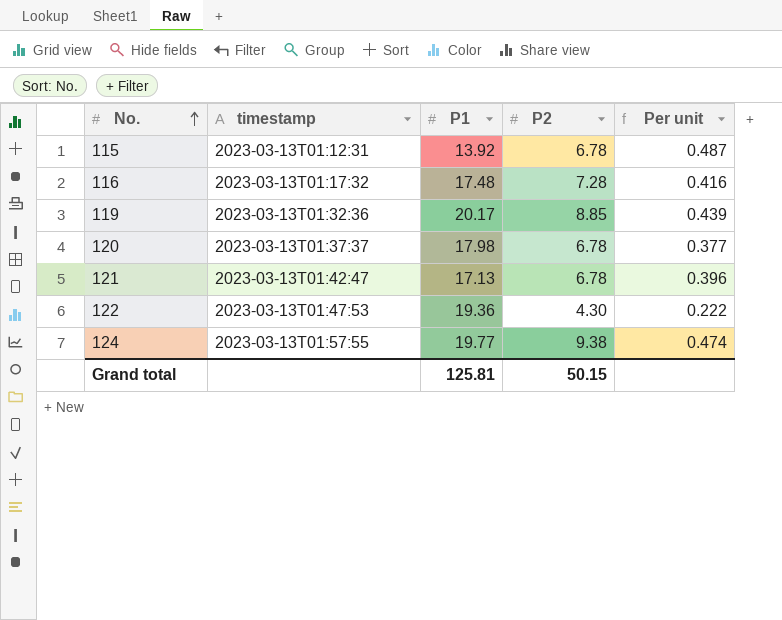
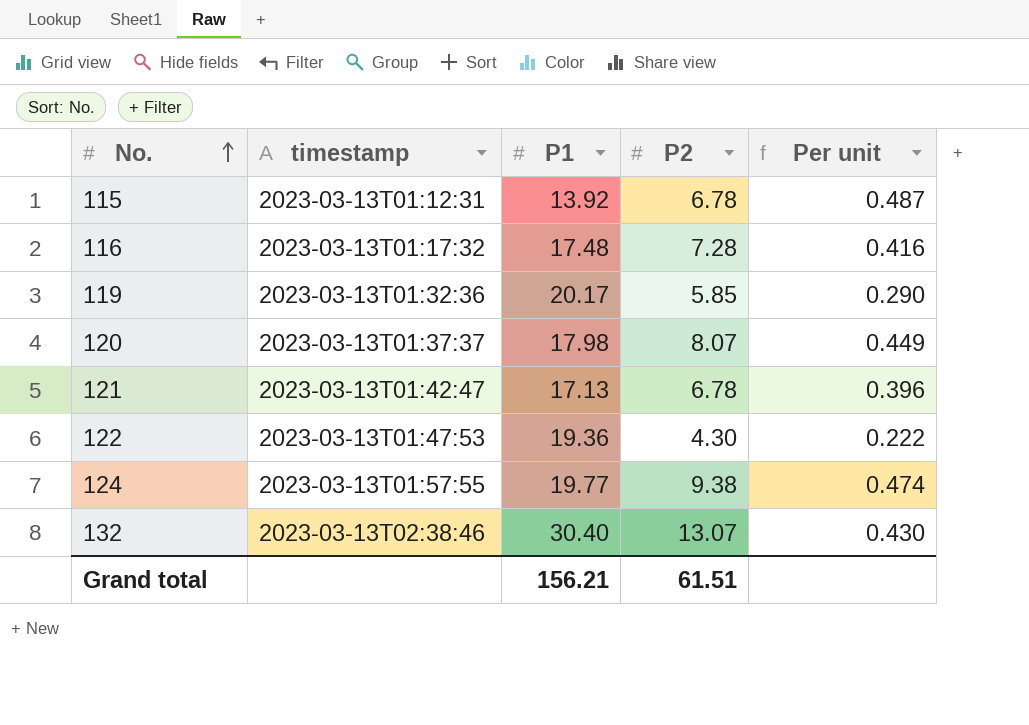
119 | P2: 8.85 -> 5.85
119 | Per unit: 0.439 -> 0.290
120 | P2: 6.78 -> 8.07
120 | Per unit: 0.377 -> 0.449
row 132: none -> 2023-03-13T02:38:46 | 30.40 | 13.07 | 0.430
Grand total | P1: 125.81 -> 156.21
Grand total | P2: 50.15 -> 61.51

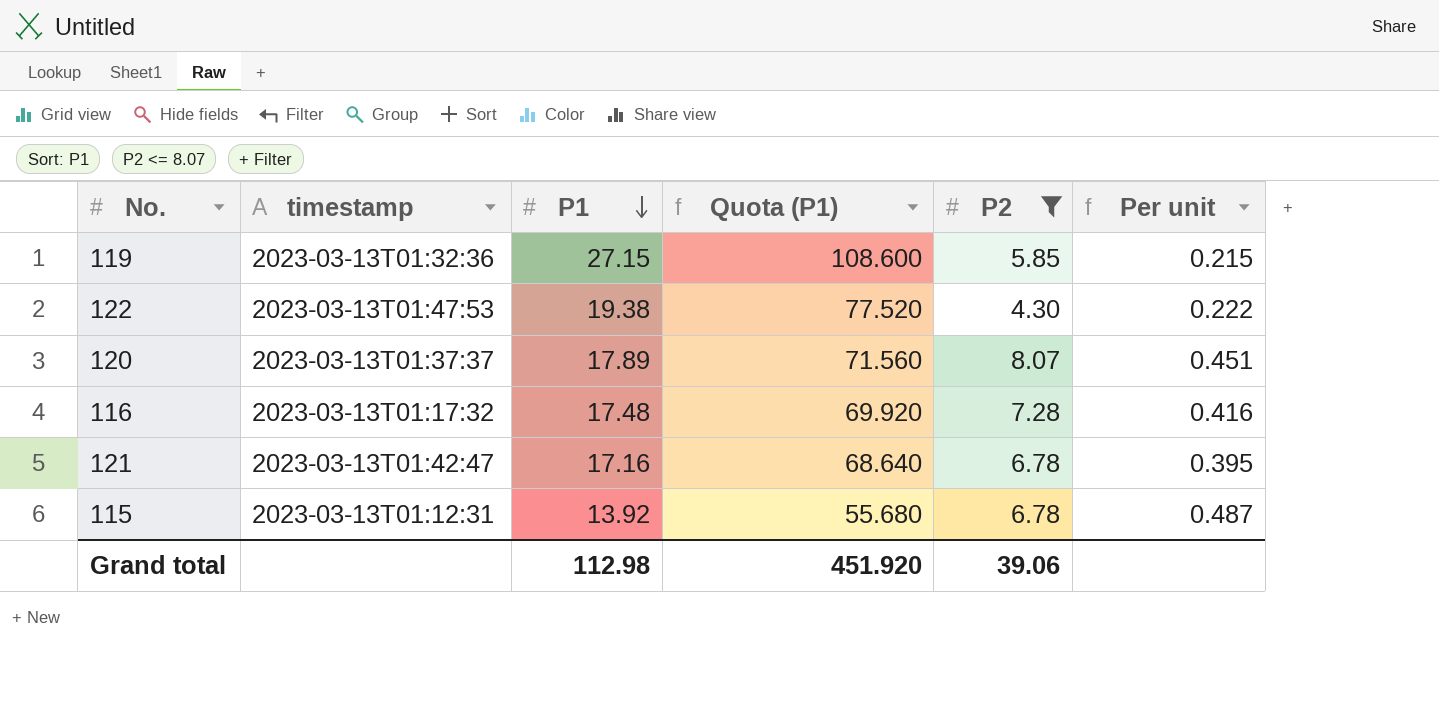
filter: none -> P2 <= 8.07
row order: No. ascending -> P1 descending
column Quota (P1) | formula: none -> [P1] * 4
119 | P1: 20.17 -> 27.15
119 | Per unit: 0.290 -> 0.215
122 | P1: 19.36 -> 19.38
120 | P1: 17.98 -> 17.89
120 | Per unit: 0.449 -> 0.451
121 | P1: 17.13 -> 17.16
121 | Per unit: 0.396 -> 0.395
Grand total | P1: 156.21 -> 112.98
Grand total | P2: 61.51 -> 39.06

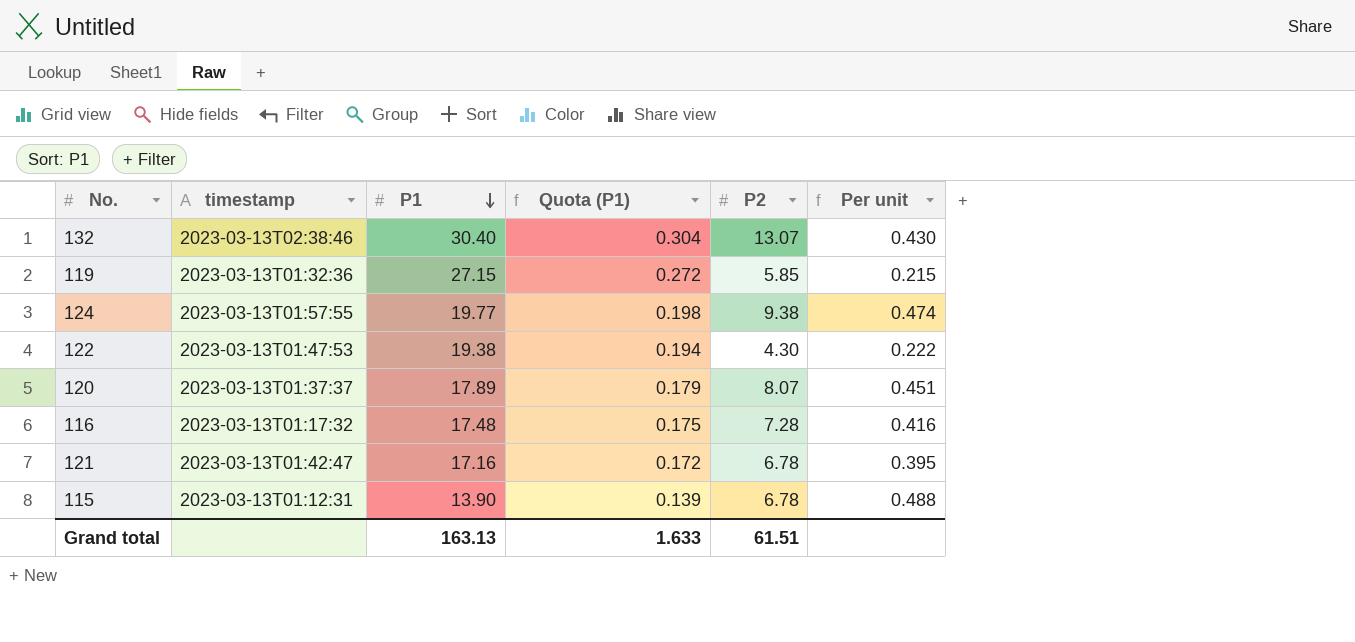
filter: P2 <= 8.07 -> none
column Quota (P1) | formula: [P1] * 4 -> [P1] * 0.01
115 | P1: 13.92 -> 13.90
115 | Per unit: 0.487 -> 0.488
Grand total | P1: 112.98 -> 163.13
Grand total | Quota (P1): 451.920 -> 1.633
Grand total | P2: 39.06 -> 61.51

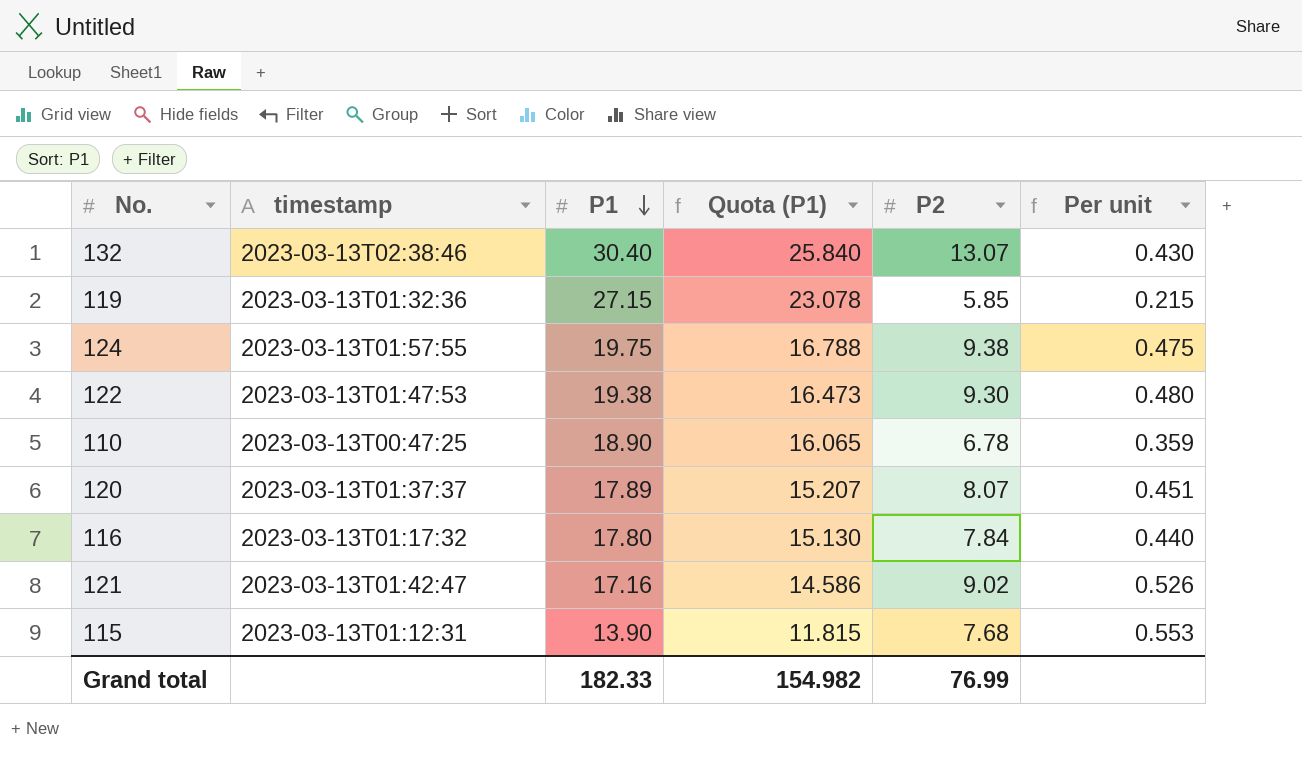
column Quota (P1) | formula: [P1] * 0.01 -> [P1] * 0.85
124 | P1: 19.77 -> 19.75
124 | Per unit: 0.474 -> 0.475
122 | P2: 4.30 -> 9.30
122 | Per unit: 0.222 -> 0.480
row 110: none -> 2023-03-13T00:47:25 | 18.90 | 16.065 | 6.78 | 0.359
116 | P1: 17.48 -> 17.80
116 | P2: 7.28 -> 7.84
116 | Per unit: 0.416 -> 0.440
121 | P2: 6.78 -> 9.02
121 | Per unit: 0.395 -> 0.526
115 | P2: 6.78 -> 7.68
115 | Per unit: 0.488 -> 0.553
Grand total | P1: 163.13 -> 182.33
Grand total | Quota (P1): 1.633 -> 154.982
Grand total | P2: 61.51 -> 76.99

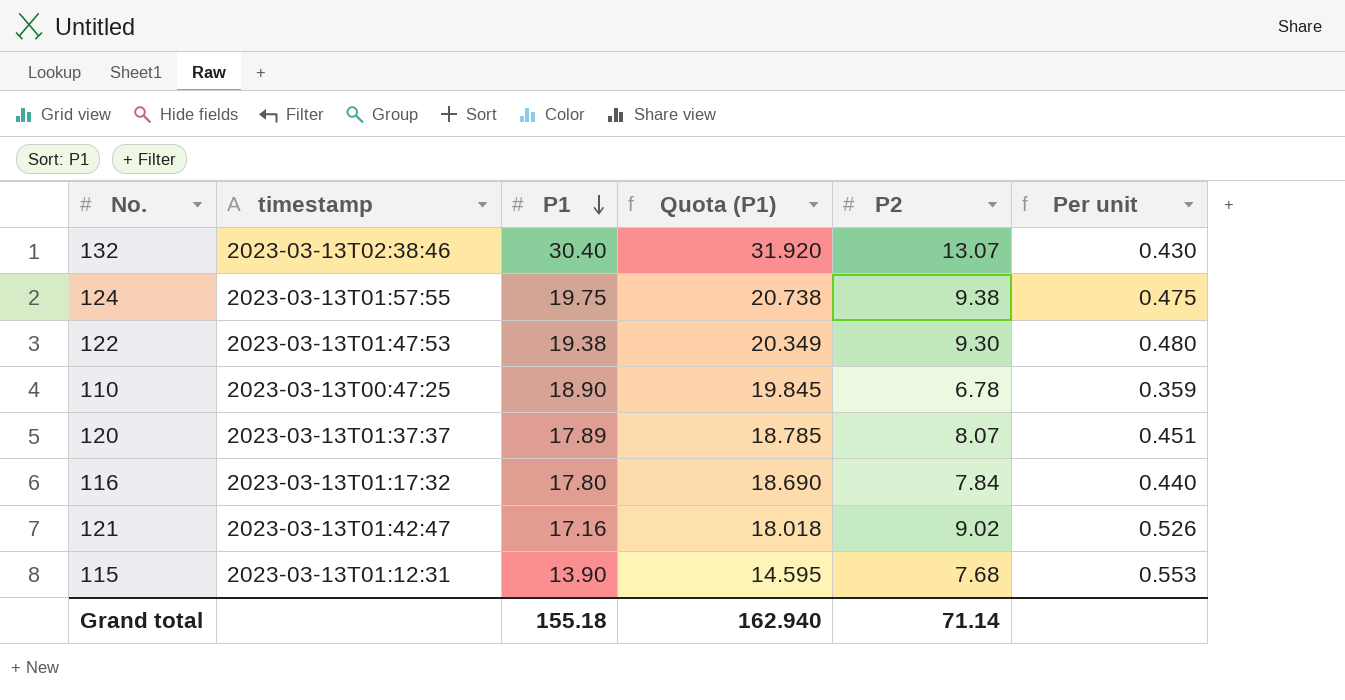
column Quota (P1) | formula: [P1] * 0.85 -> [P1] * 1.05
row 119: 2023-03-13T01:32:36 | 27.15 | 23.078 | 5.85 | 0.215 -> none
Grand total | P1: 182.33 -> 155.18
Grand total | Quota (P1): 154.982 -> 162.940
Grand total | P2: 76.99 -> 71.14

